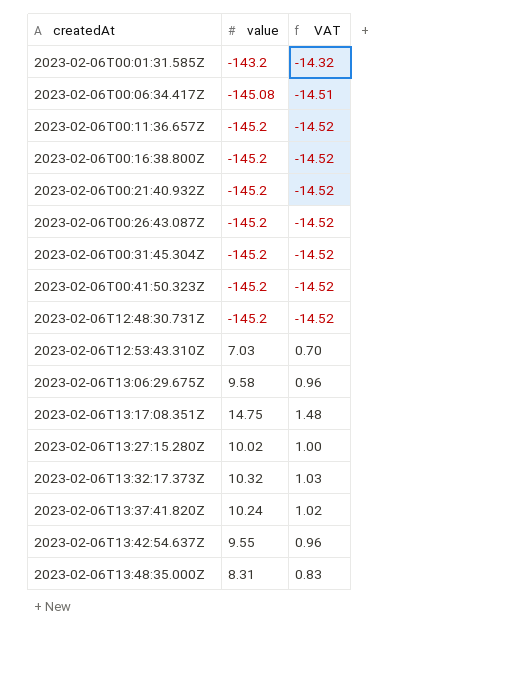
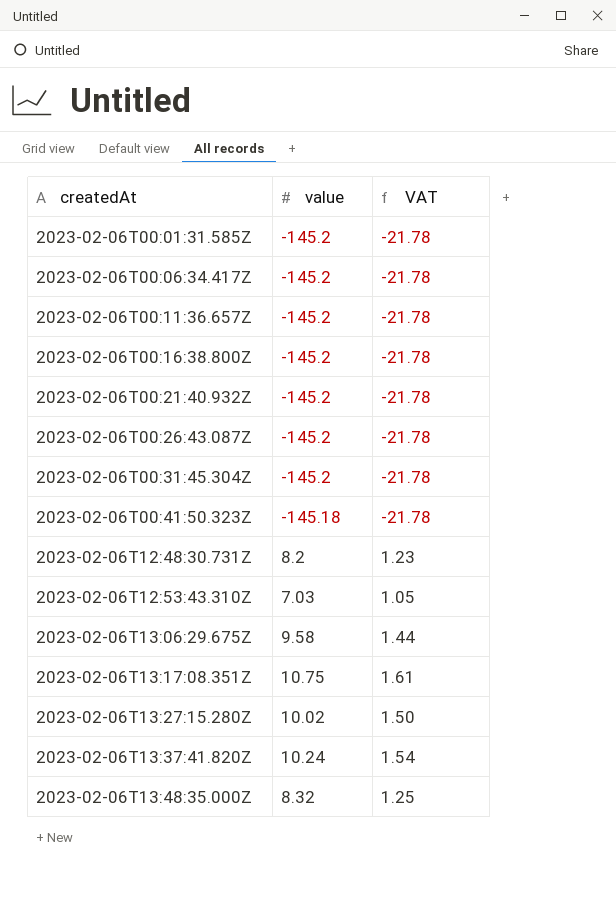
column VAT | formula: [value] * 0.1 -> [value] * 0.15
row 2023-02-06T13:32:17.373Z: 10.32 | 1.03 -> none
row 2023-02-06T13:42:54.637Z: 9.55 | 0.96 -> none
2023-02-06T00:01:31.585Z | value: -143.2 -> -145.2
2023-02-06T00:06:34.417Z | value: -145.08 -> -145.2
2023-02-06T00:41:50.323Z | value: -145.2 -> -145.18
2023-02-06T12:48:30.731Z | value: -145.2 -> 8.2
2023-02-06T13:17:08.351Z | value: 14.75 -> 10.75
2023-02-06T13:48:35.000Z | value: 8.31 -> 8.32

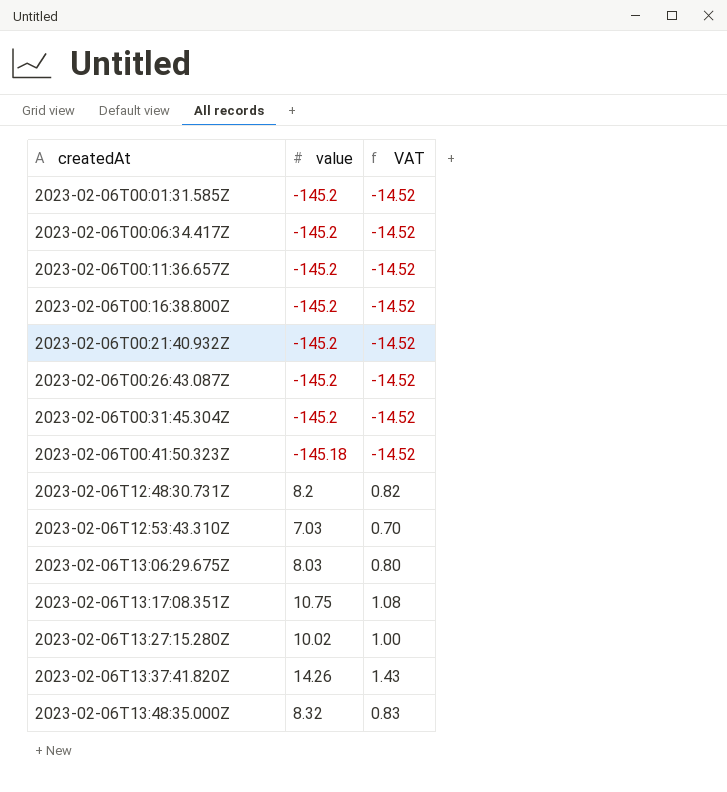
column VAT | formula: [value] * 0.15 -> [value] * 0.1
2023-02-06T13:06:29.675Z | value: 9.58 -> 8.03
2023-02-06T13:37:41.820Z | value: 10.24 -> 14.26

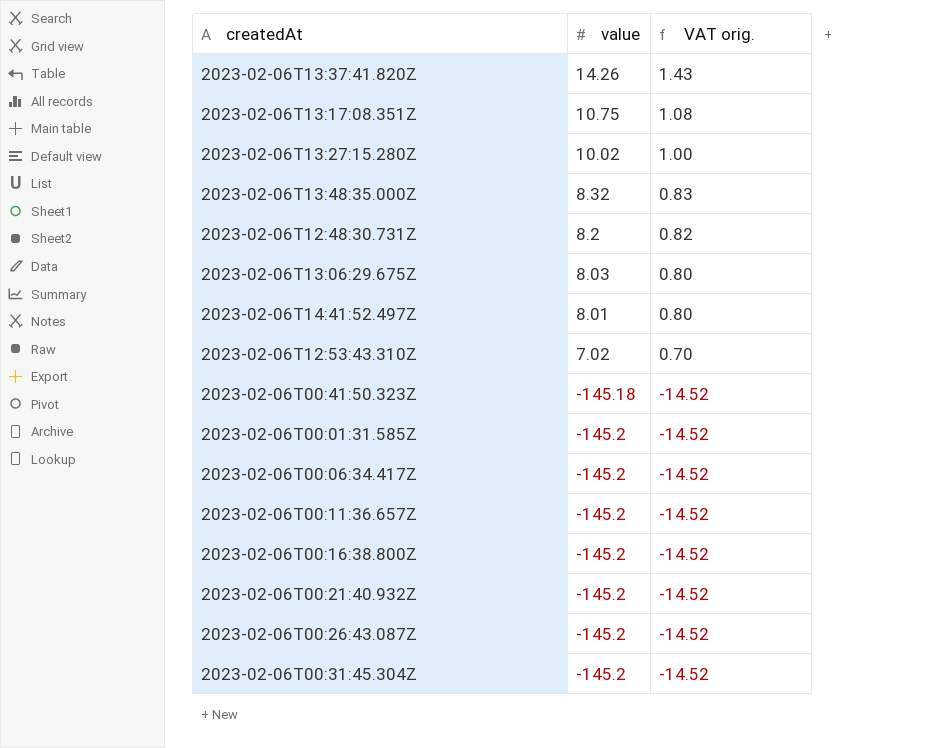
row order: createdAt ascending -> value descending
column name: VAT -> VAT orig.
row 2023-02-06T14:41:52.497Z: none -> 8.01 | 0.80
2023-02-06T12:53:43.310Z | value: 7.03 -> 7.02

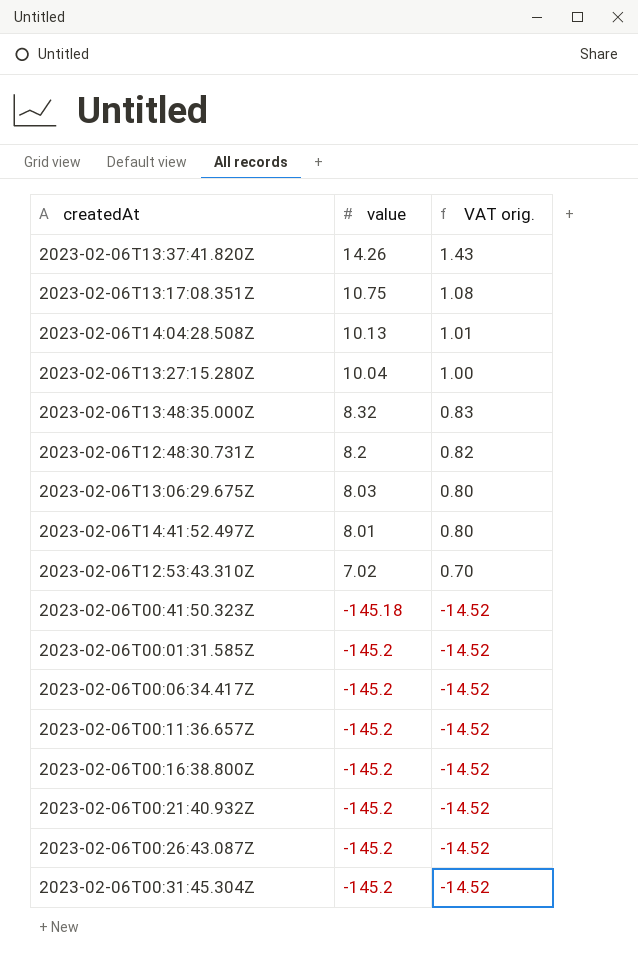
row 2023-02-06T14:04:28.508Z: none -> 10.13 | 1.01
2023-02-06T13:27:15.280Z | value: 10.02 -> 10.04

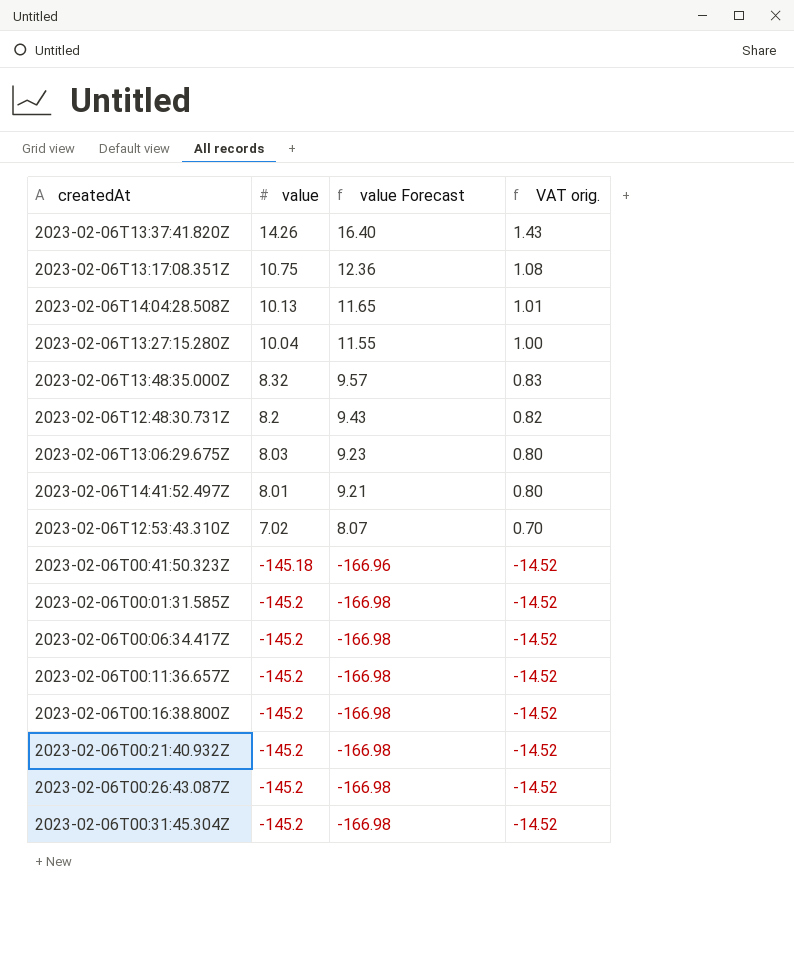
column value Forecast | formula: none -> [value] * 1.15

